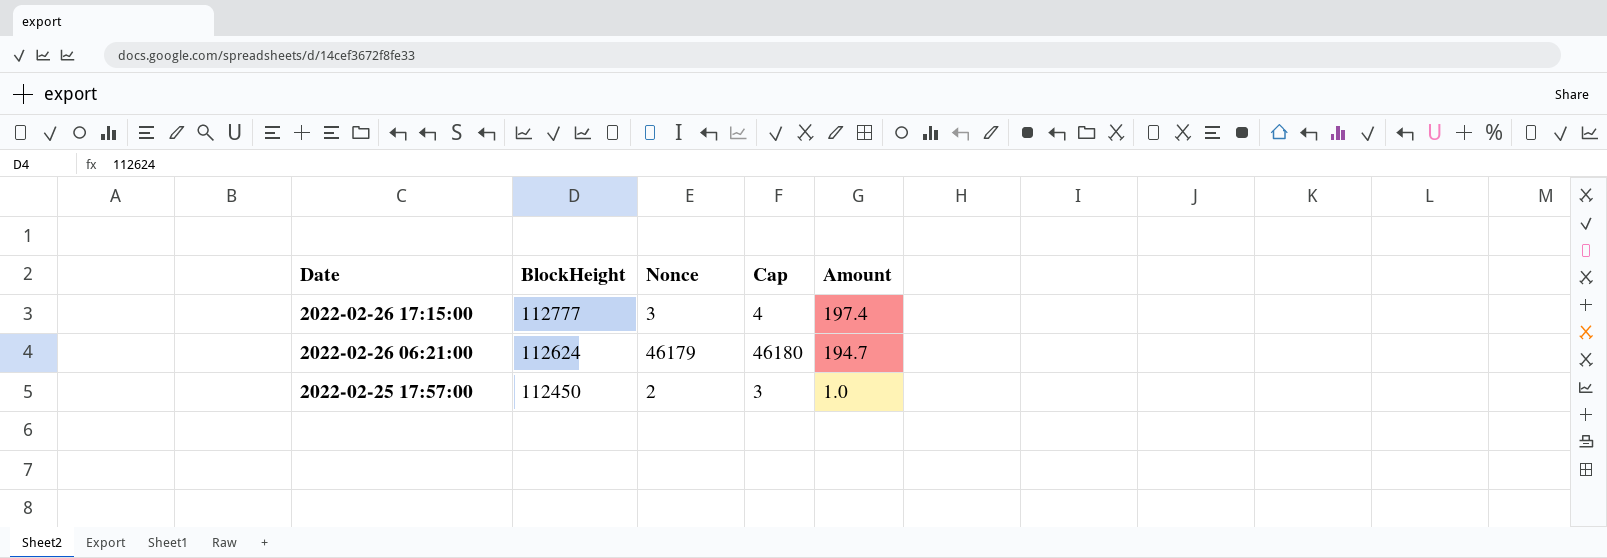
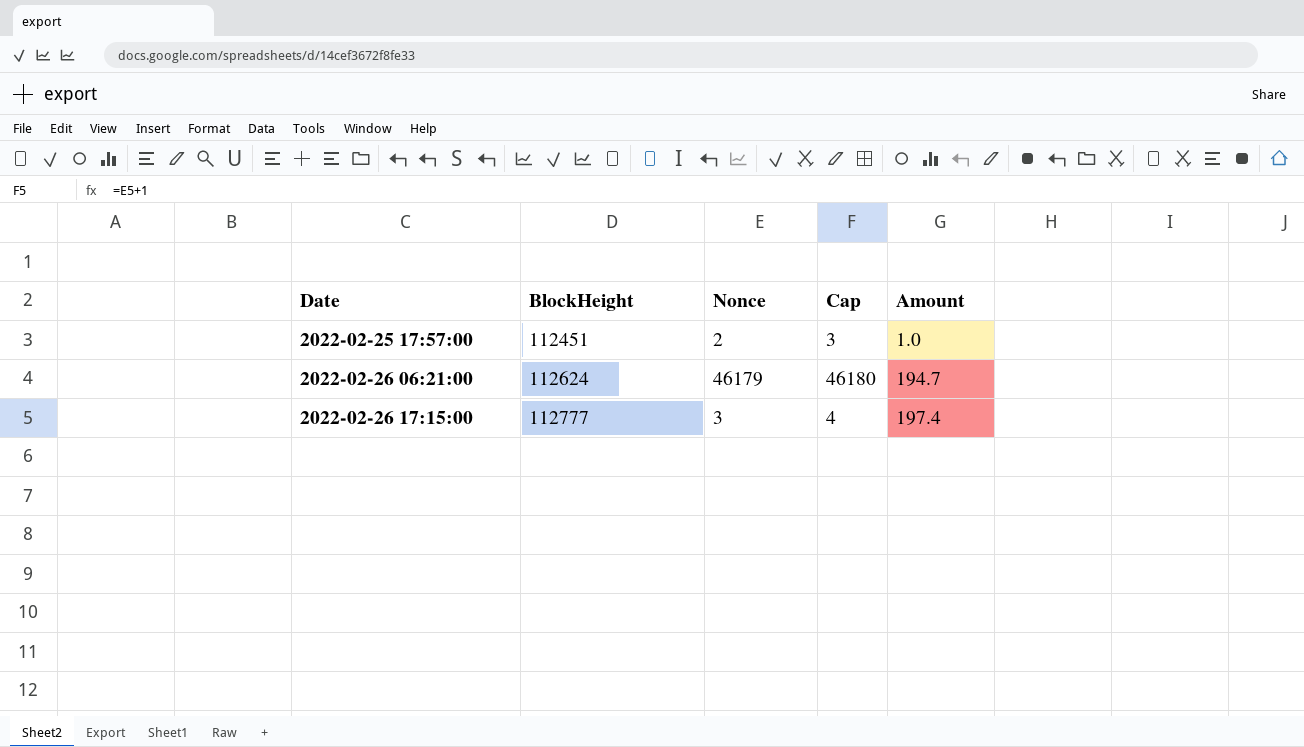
row order: Date descending -> Date ascending
2022-02-25 17:57:00 | BlockHeight: 112450 -> 112451

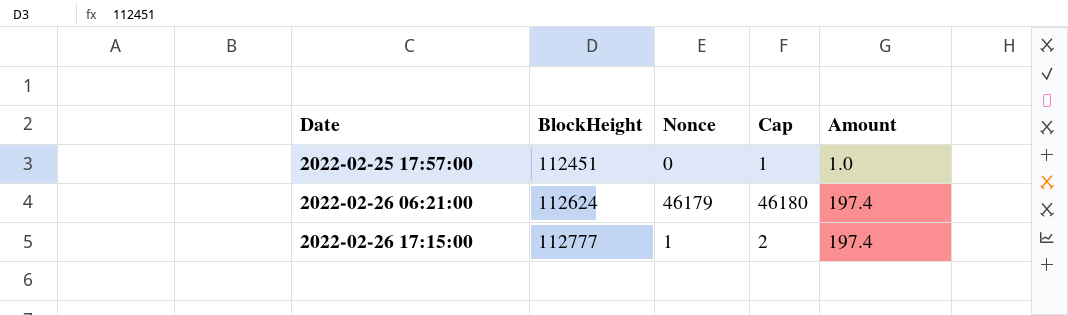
2022-02-25 17:57:00 | Nonce: 2 -> 0
2022-02-25 17:57:00 | Cap: 3 -> 1
2022-02-26 06:21:00 | Amount: 194.7 -> 197.4
2022-02-26 17:15:00 | Nonce: 3 -> 1
2022-02-26 17:15:00 | Cap: 4 -> 2

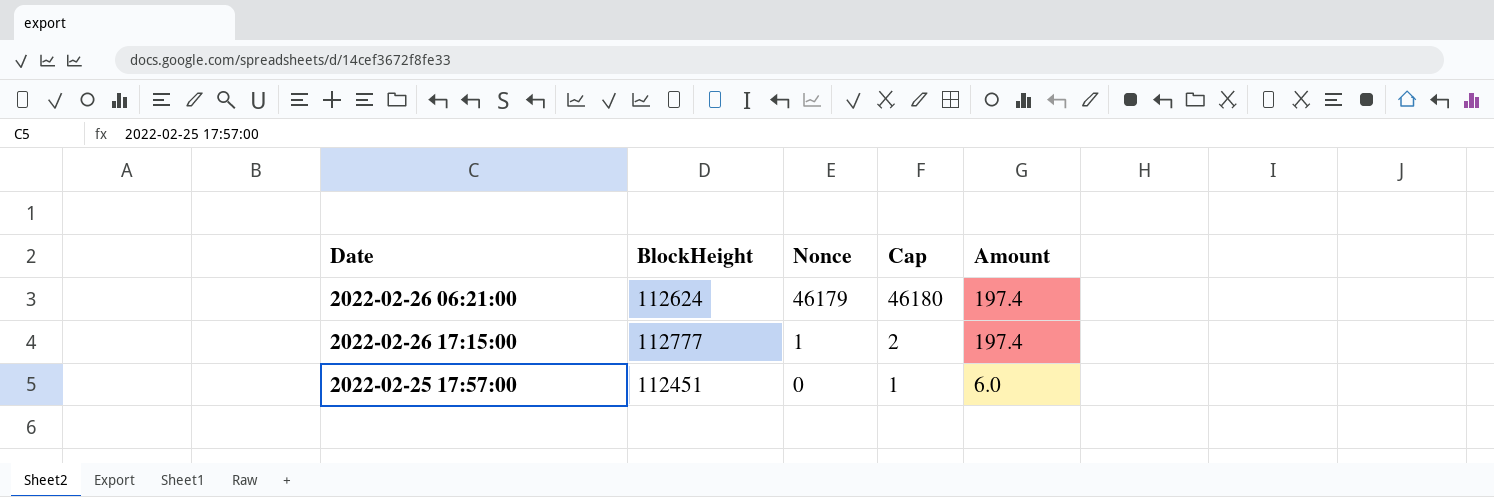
row order: Date ascending -> Nonce descending
2022-02-25 17:57:00 | Amount: 1.0 -> 6.0

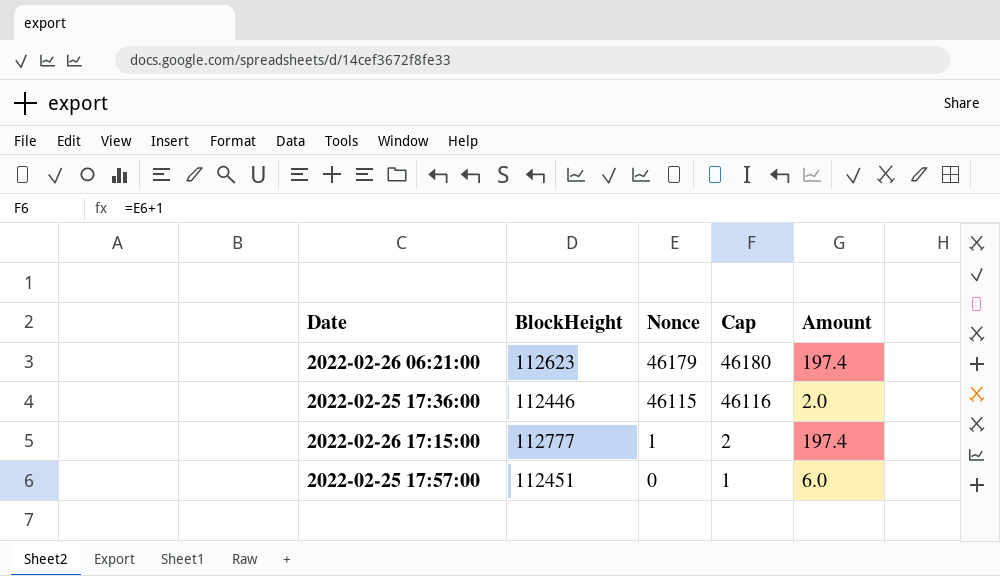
2022-02-26 06:21:00 | BlockHeight: 112624 -> 112623
row 2022-02-25 17:36:00: none -> 112446 | 46115 | 46116 | 2.0

